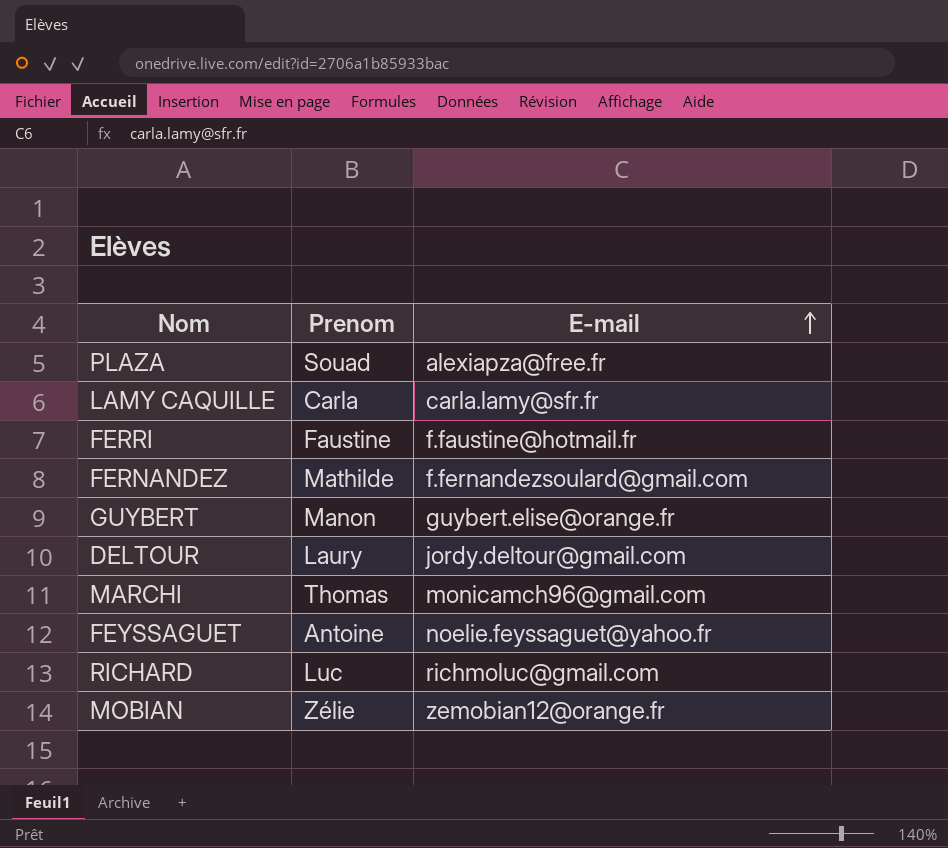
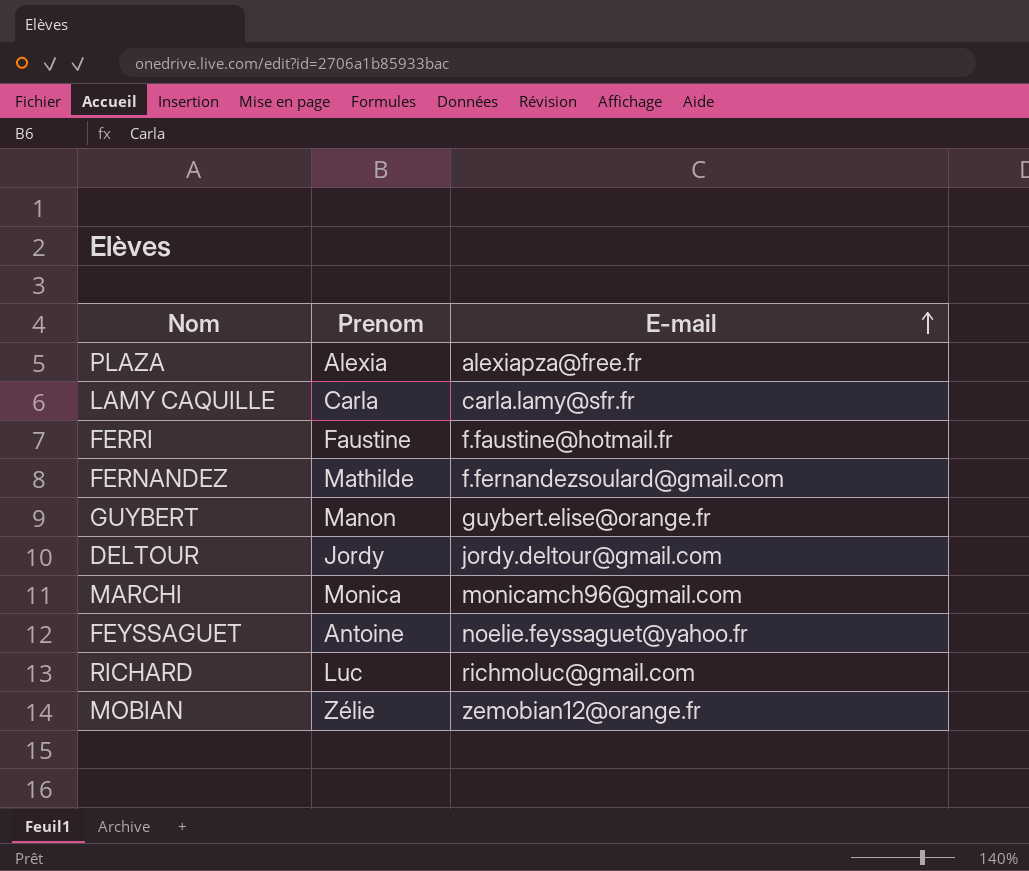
PLAZA | Prenom: Souad -> Alexia
DELTOUR | Prenom: Laury -> Jordy
MARCHI | Prenom: Thomas -> Monica

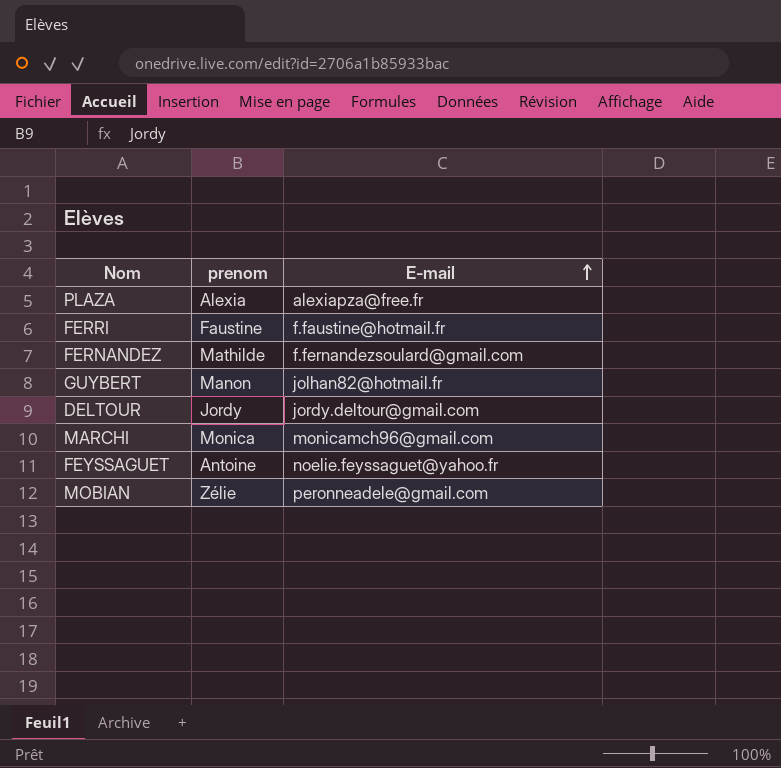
column name: Prenom -> prenom
row LAMY CAQUILLE: Carla | carla.lamy@sfr.fr -> none
row RICHARD: Luc | richmoluc@gmail.com -> none
GUYBERT | E-mail: guybert.elise@orange.fr -> jolhan82@hotmail.fr
MOBIAN | E-mail: zemobian12@orange.fr -> peronneadele@gmail.com

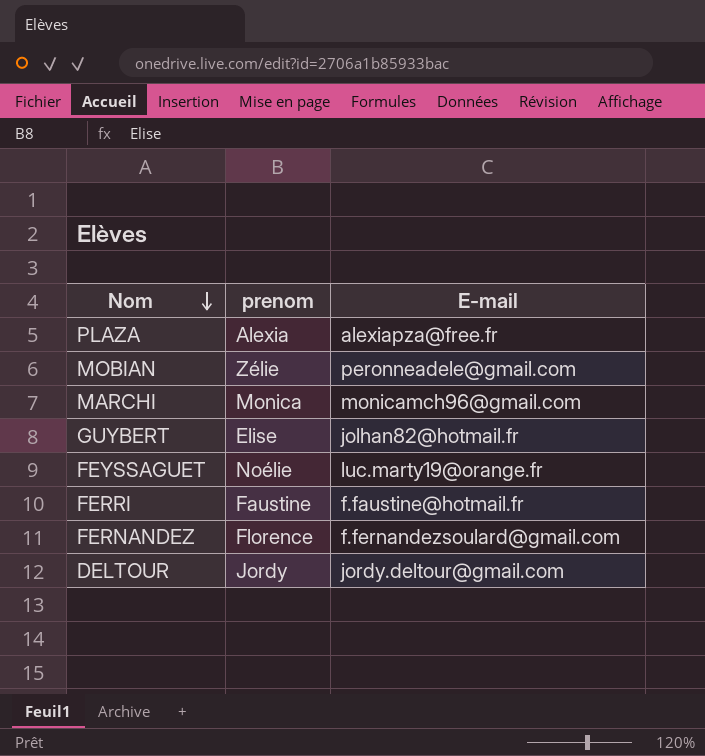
row order: E-mail ascending -> Nom descending
GUYBERT | prenom: Manon -> Elise
FEYSSAGUET | prenom: Antoine -> Noélie
FEYSSAGUET | E-mail: noelie.feyssaguet@yahoo.fr -> luc.marty19@orange.fr
FERNANDEZ | prenom: Mathilde -> Florence

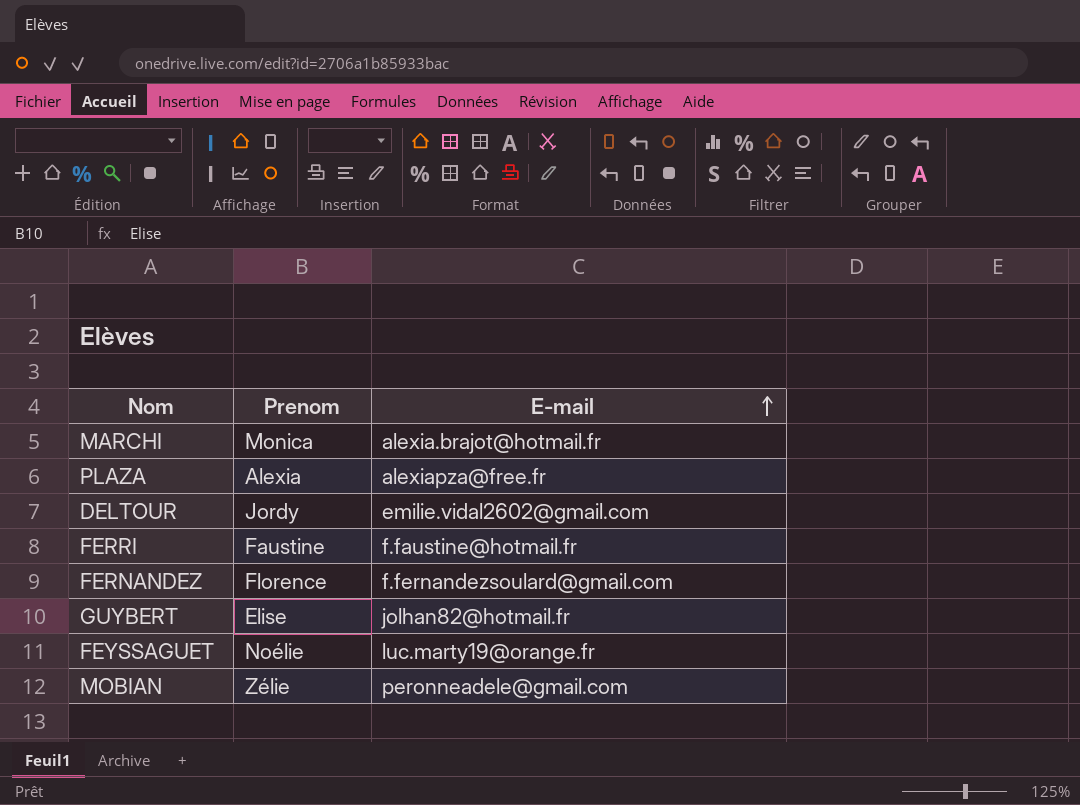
row order: Nom descending -> E-mail ascending
column name: prenom -> Prenom
MARCHI | E-mail: monicamch96@gmail.com -> alexia.brajot@hotmail.fr
DELTOUR | E-mail: jordy.deltour@gmail.com -> emilie.vidal2602@gmail.com

